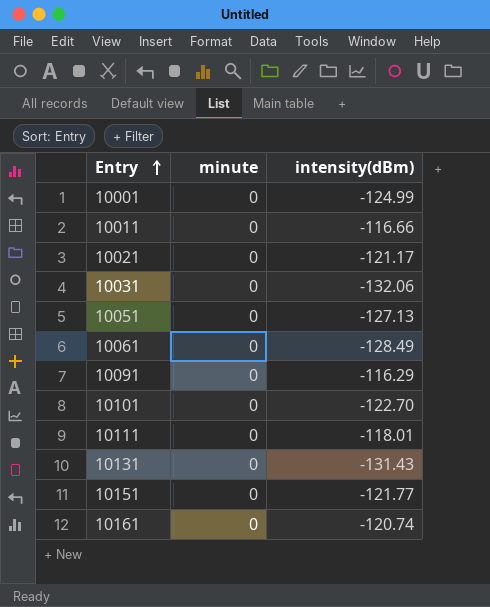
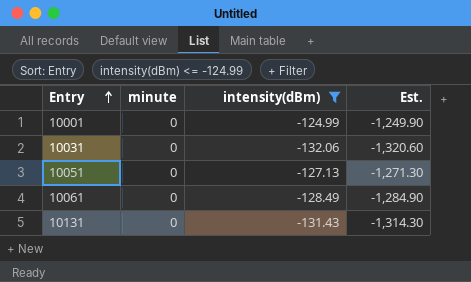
filter: none -> intensity(dBm) <= -124.99
column Est. | formula: none -> [intensity(dBm)] * 10

